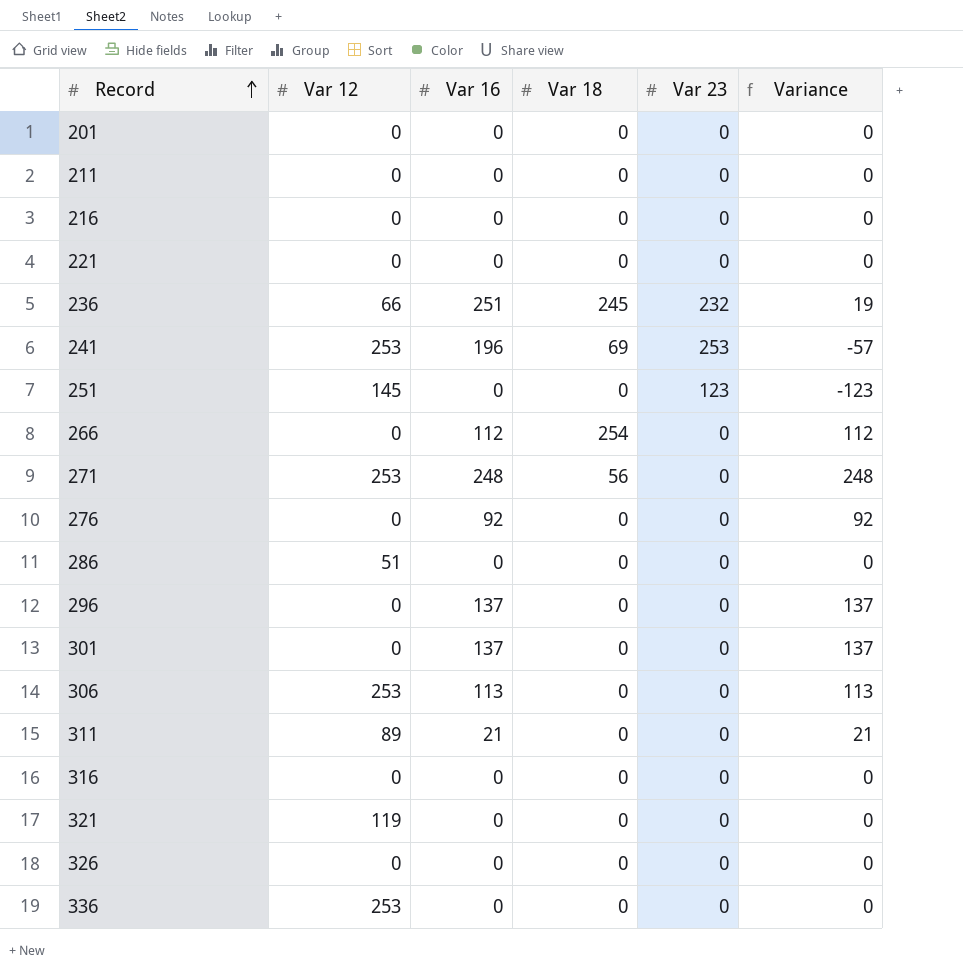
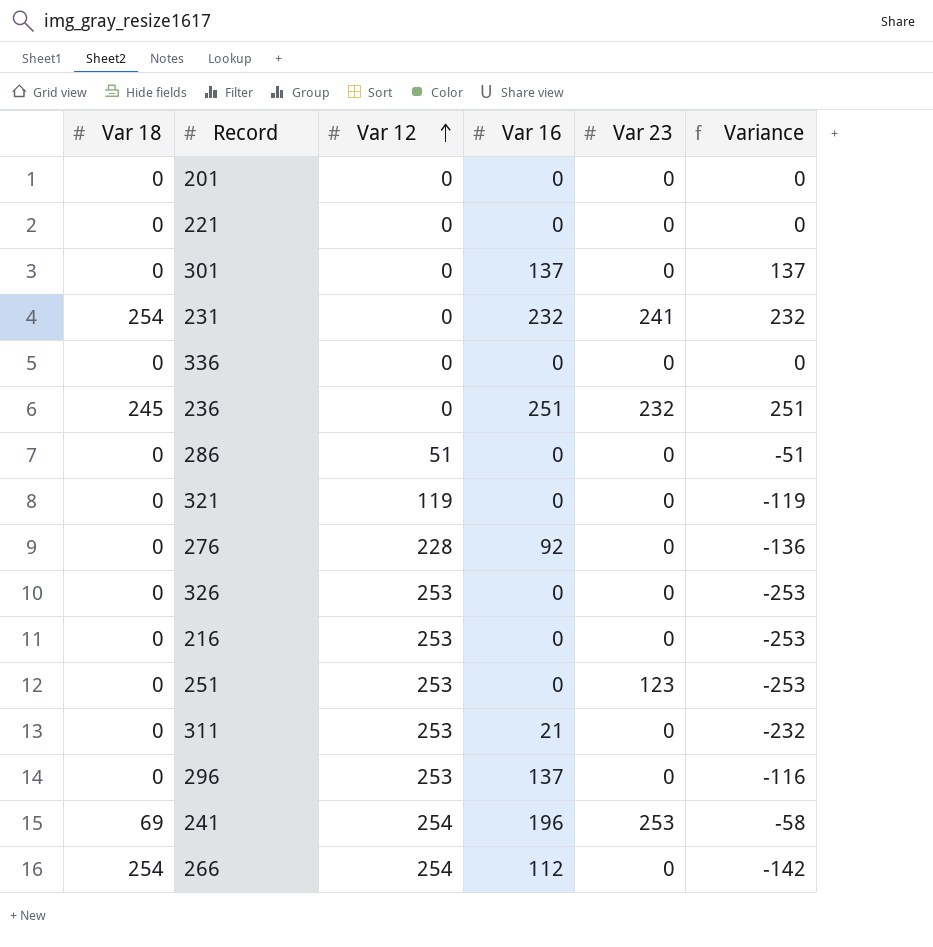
row order: Record ascending -> Var 12 ascending
column Var 18 | position: 4 -> 1
column Variance | formula: [Var 16] - [Var 23] -> [Var 16] - [Var 12]
row 211: 0 | 0 | 0 | 0 | 0 -> none
row 271: 253 | 248 | 56 | 0 | 248 -> none
row 306: 253 | 113 | 0 | 0 | 113 -> none
row 316: 0 | 0 | 0 | 0 | 0 -> none
row 231: none -> 254 | 0 | 232 | 241 | 232
336 | Var 12: 253 -> 0
236 | Var 12: 66 -> 0
276 | Var 12: 0 -> 228
326 | Var 12: 0 -> 253
216 | Var 12: 0 -> 253
251 | Var 12: 145 -> 253
311 | Var 12: 89 -> 253
296 | Var 12: 0 -> 253
241 | Var 12: 253 -> 254
266 | Var 12: 0 -> 254

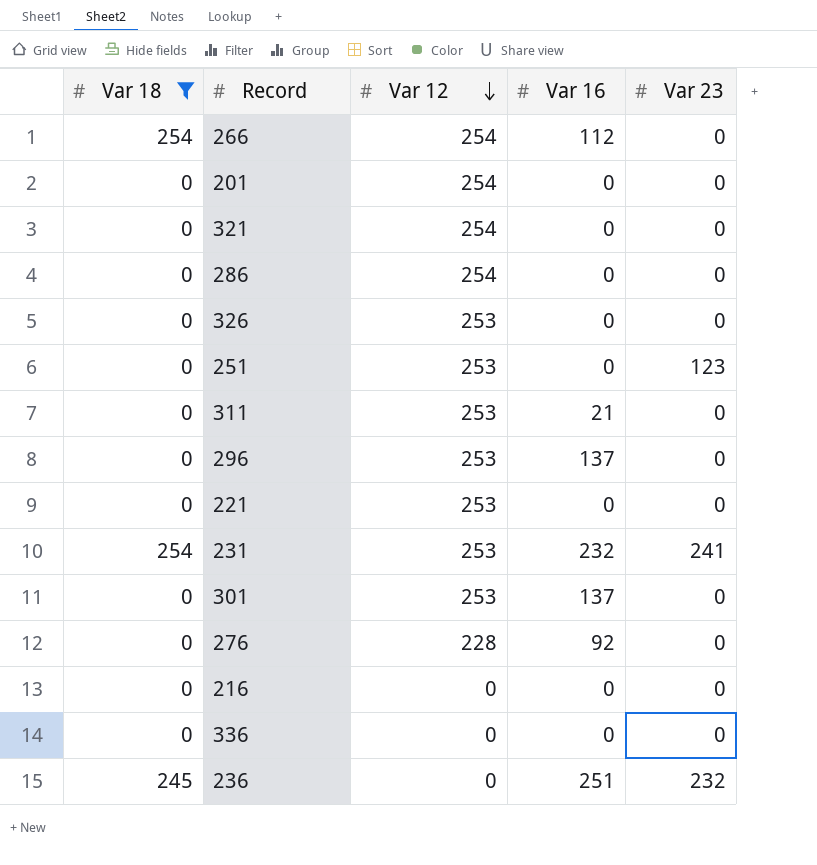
filter: none -> Var 18 != 69
row order: Var 12 ascending -> Var 12 descending
column Variance | formula: [Var 16] - [Var 12] -> none
201 | Var 12: 0 -> 254
321 | Var 12: 119 -> 254
286 | Var 12: 51 -> 254
221 | Var 12: 0 -> 253
231 | Var 12: 0 -> 253
301 | Var 12: 0 -> 253
216 | Var 12: 253 -> 0

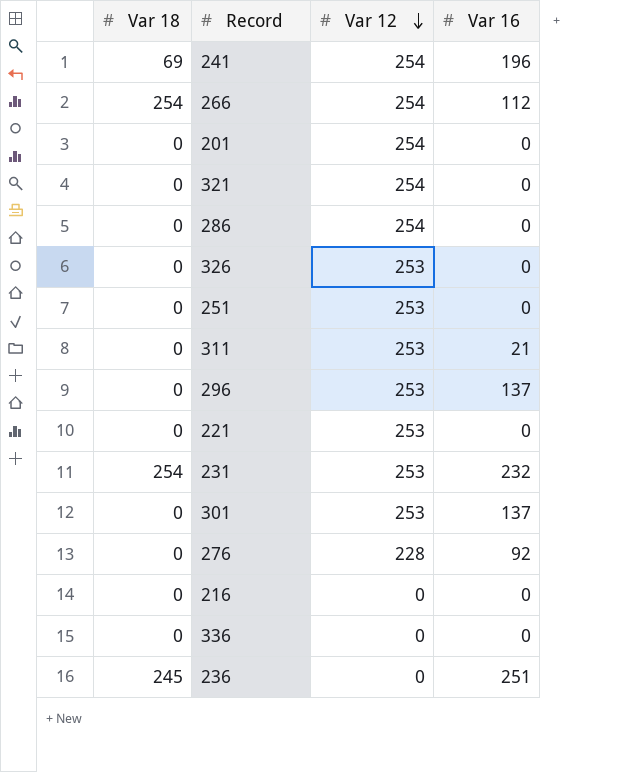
filter: Var 18 != 69 -> none
column Var 23 | position: 5 -> none

